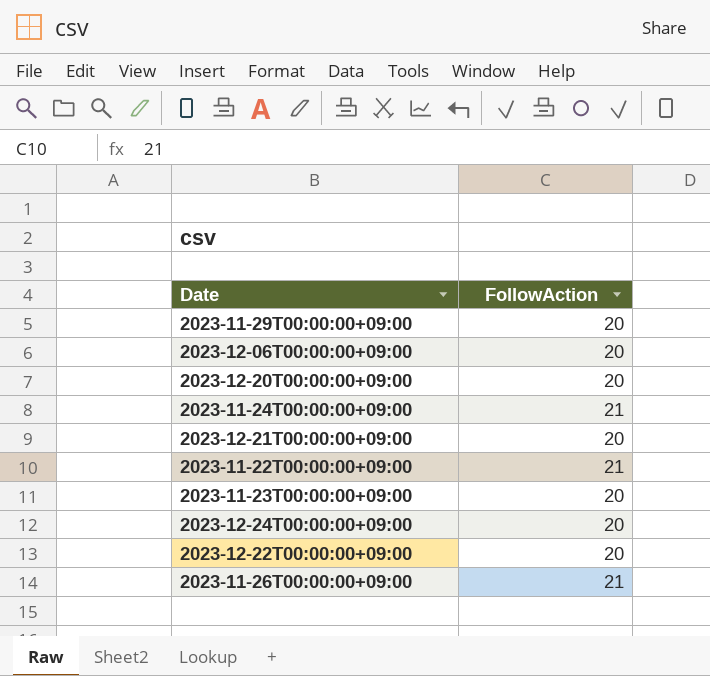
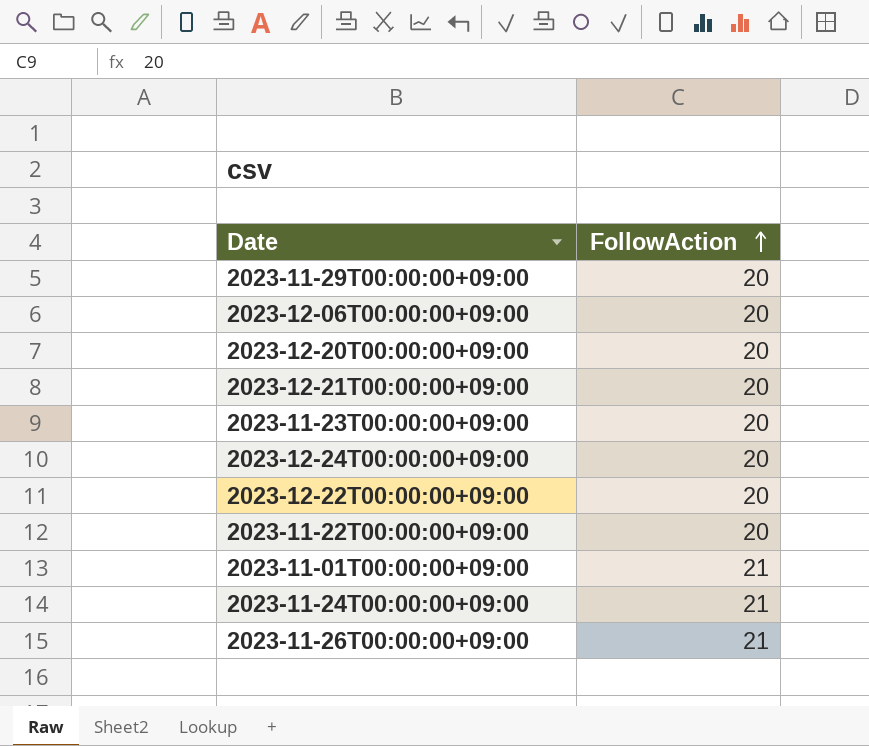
row order: none -> FollowAction ascending
2023-11-22T00:00:00+09:00 | FollowAction: 21 -> 20
row 2023-11-01T00:00:00+09:00: none -> 21

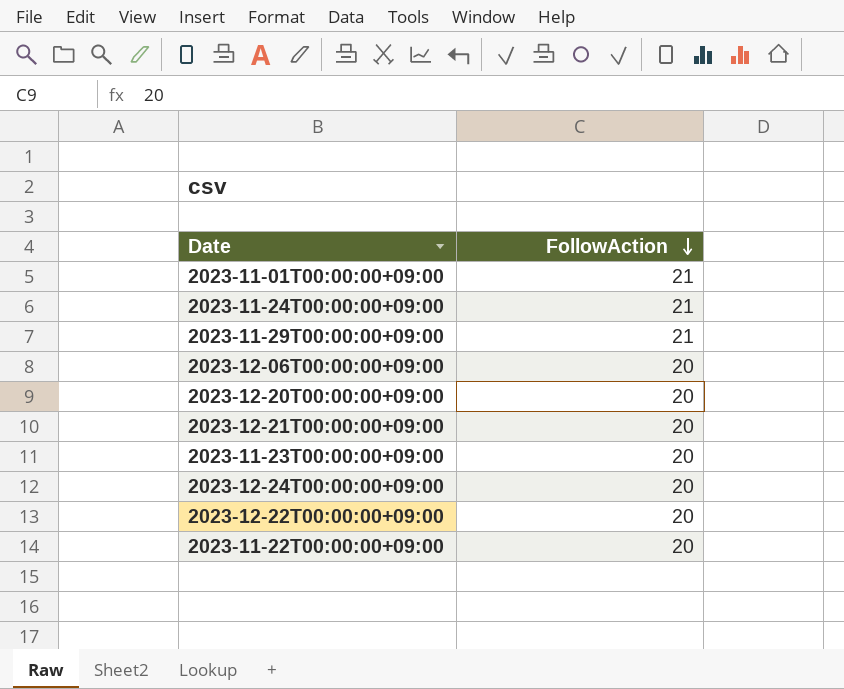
row order: FollowAction ascending -> FollowAction descending
row 2023-11-26T00:00:00+09:00: 21 -> none
2023-11-29T00:00:00+09:00 | FollowAction: 20 -> 21

